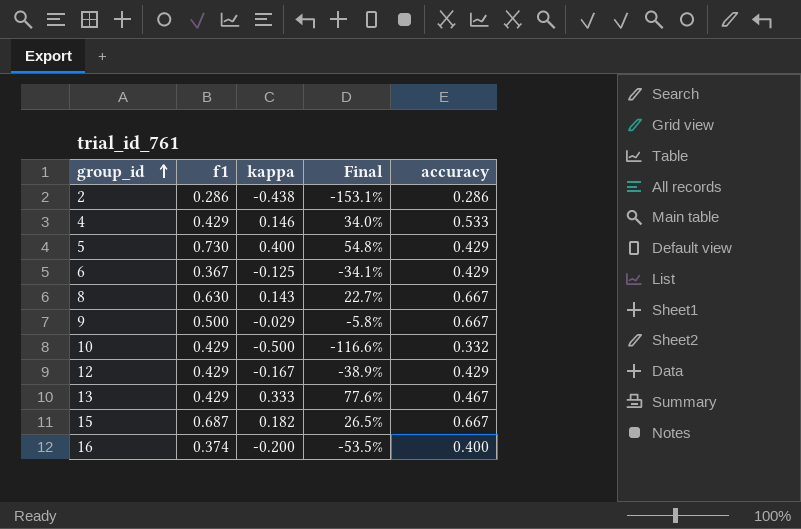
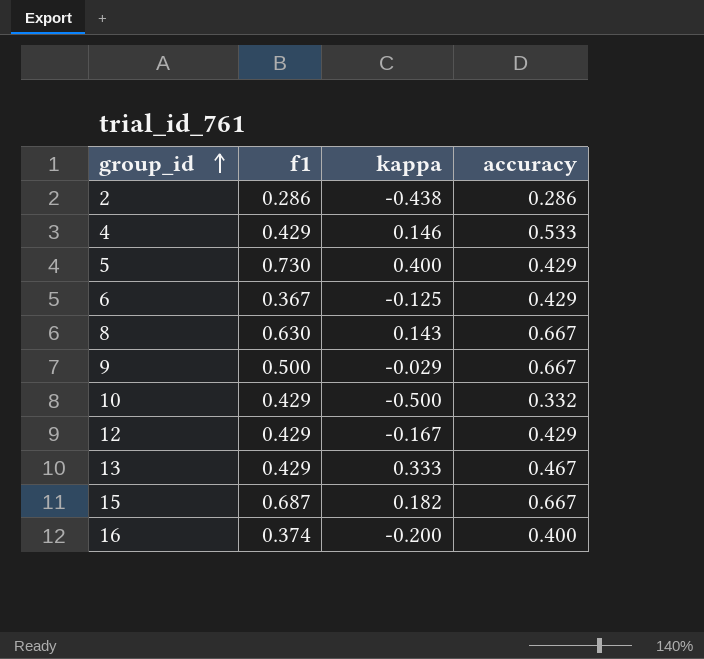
column Final | formula: [kappa] / [f1] -> none

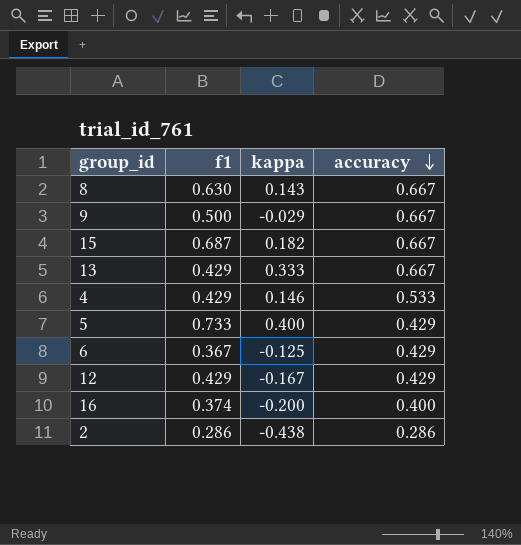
row order: group_id ascending -> accuracy descending
row 10: 0.429 | -0.500 | 0.332 -> none
13 | accuracy: 0.467 -> 0.667
5 | f1: 0.730 -> 0.733

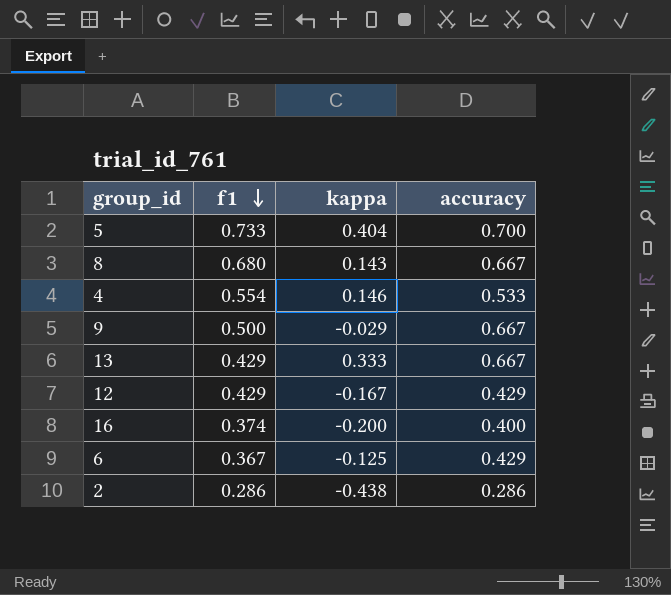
row order: accuracy descending -> f1 descending
row 15: 0.687 | 0.182 | 0.667 -> none
5 | kappa: 0.400 -> 0.404
5 | accuracy: 0.429 -> 0.700
8 | f1: 0.630 -> 0.680
4 | f1: 0.429 -> 0.554

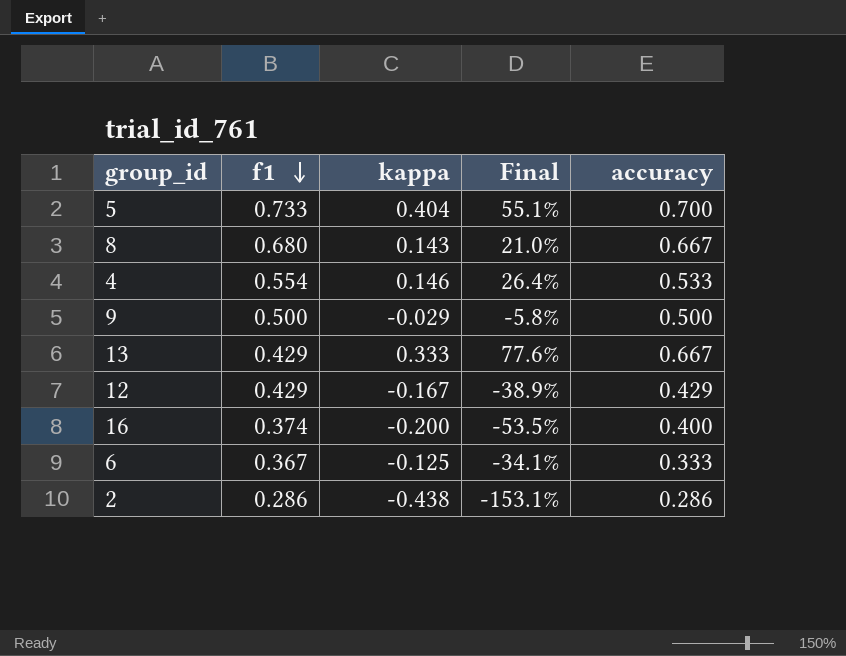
column Final | formula: none -> [kappa] / [f1]
9 | accuracy: 0.667 -> 0.500
6 | accuracy: 0.429 -> 0.333

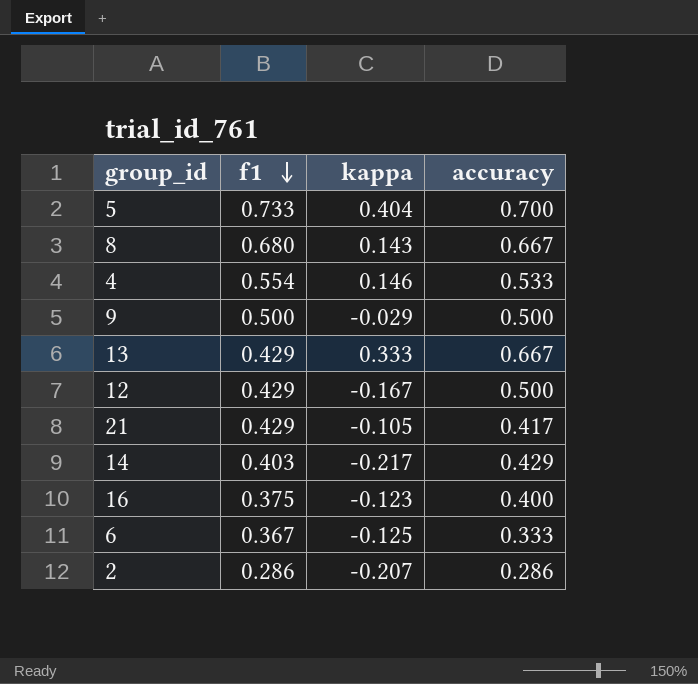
column Final | formula: [kappa] / [f1] -> none
12 | accuracy: 0.429 -> 0.500
row 21: none -> 0.429 | -0.105 | 0.417
row 14: none -> 0.403 | -0.217 | 0.429
16 | f1: 0.374 -> 0.375
16 | kappa: -0.200 -> -0.123
2 | kappa: -0.438 -> -0.207

